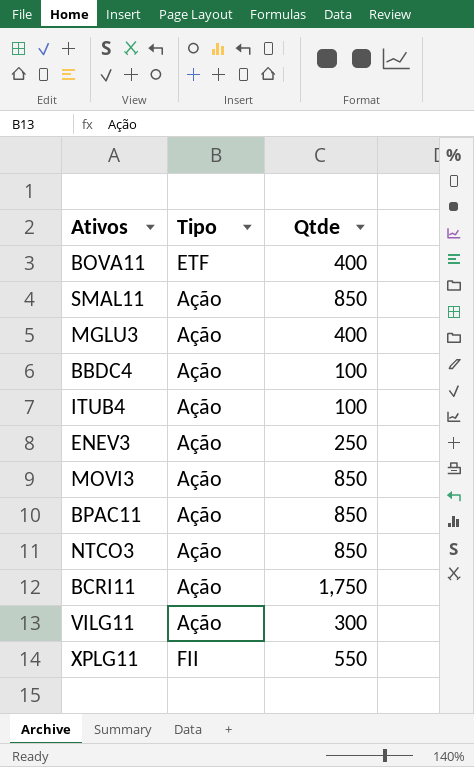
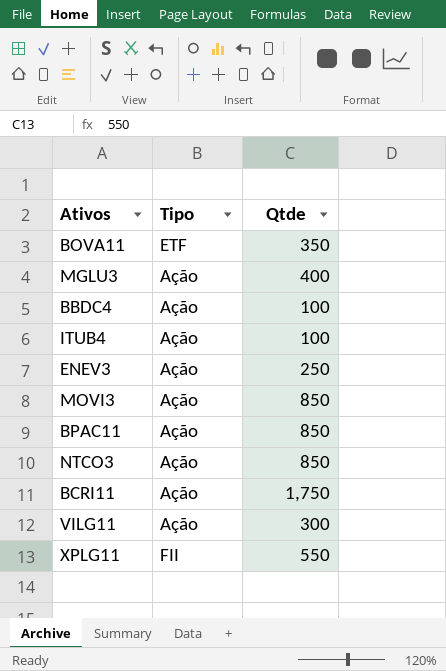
row SMAL11: Ação | 850 -> none
BOVA11 | Qtde: 400 -> 350

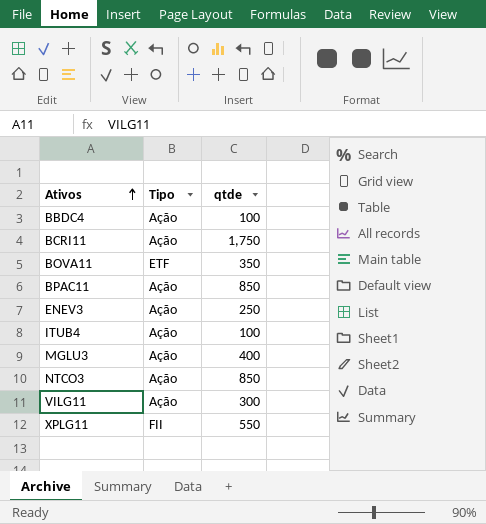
row order: none -> Ativos ascending
column name: Qtde -> qtde
row MOVI3: Ação | 850 -> none

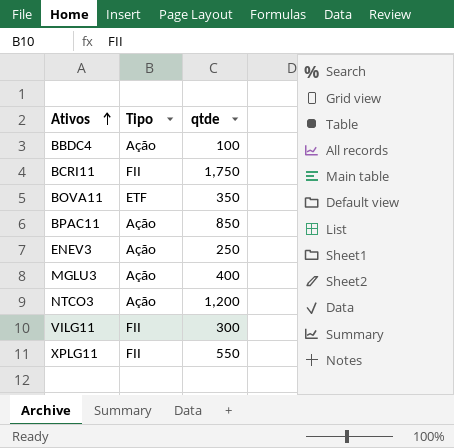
row ITUB4: Ação | 100 -> none
BCRI11 | Tipo: Ação -> FII
NTCO3 | qtde: 850 -> 1,200
VILG11 | Tipo: Ação -> FII

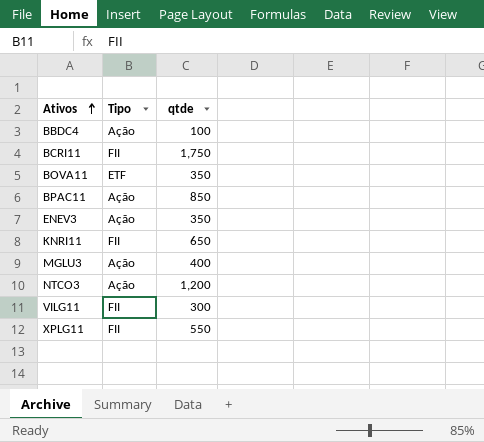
ENEV3 | qtde: 250 -> 350
row KNRI11: none -> FII | 650

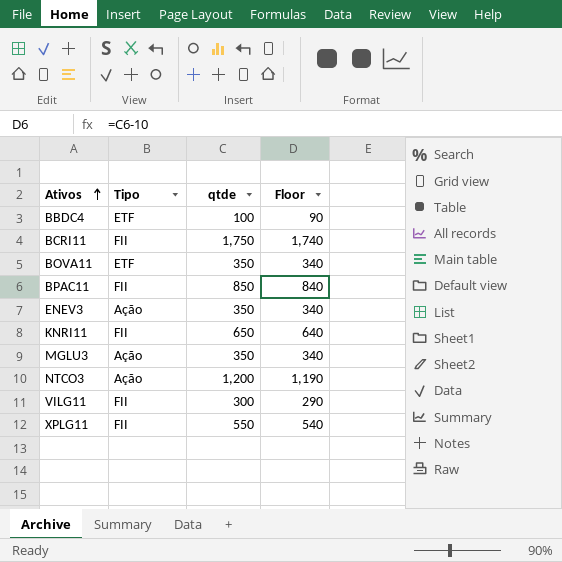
column Floor | formula: none -> [qtde] - 10
BBDC4 | Tipo: Ação -> ETF
BPAC11 | Tipo: Ação -> FII
MGLU3 | qtde: 400 -> 350

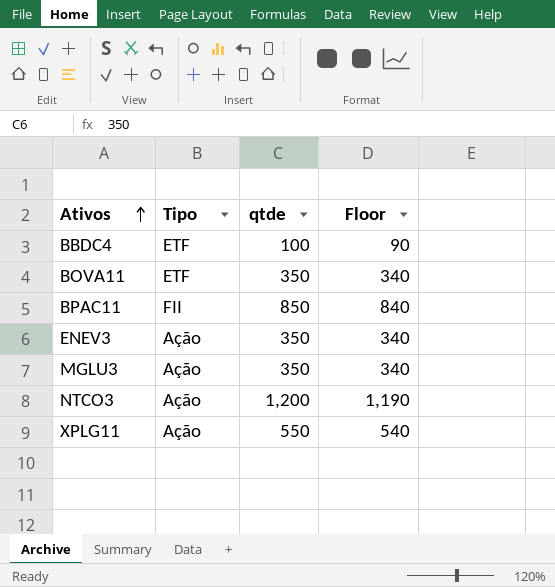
row BCRI11: FII | 1,750 | 1,740 -> none
row KNRI11: FII | 650 | 640 -> none
row VILG11: FII | 300 | 290 -> none
XPLG11 | Tipo: FII -> Ação

